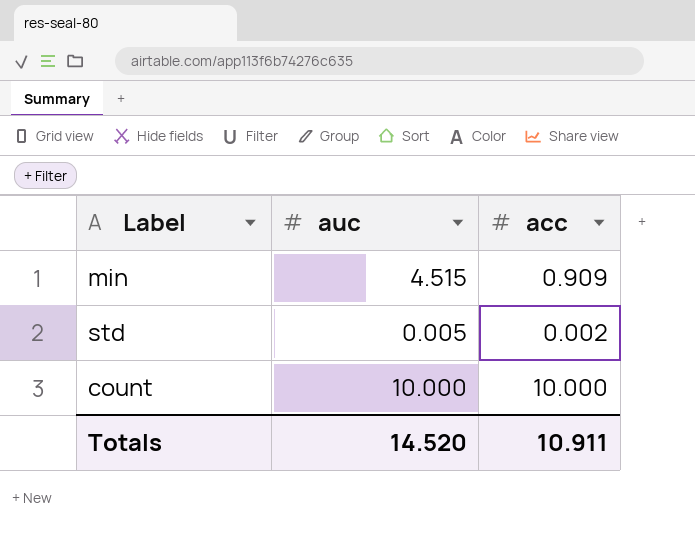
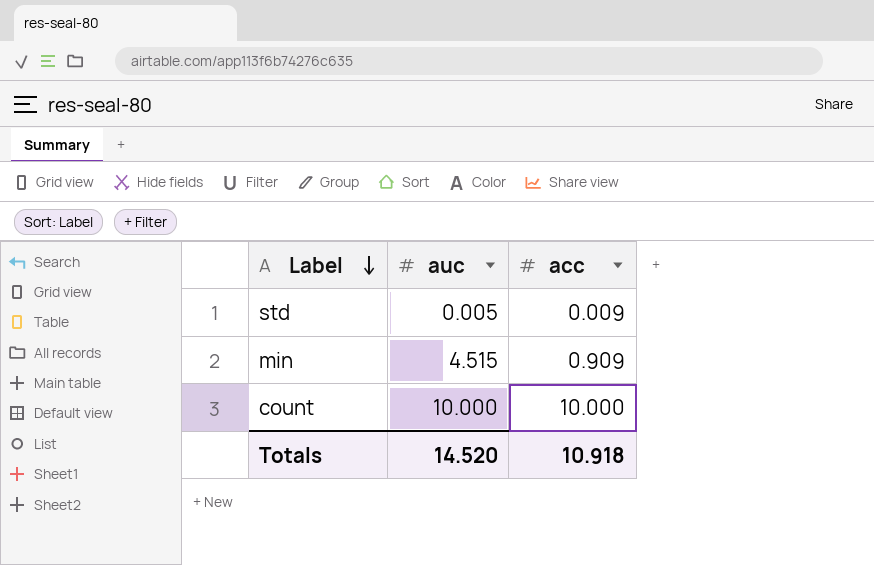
row order: none -> Label descending
std | acc: 0.002 -> 0.009
Totals | acc: 10.911 -> 10.918

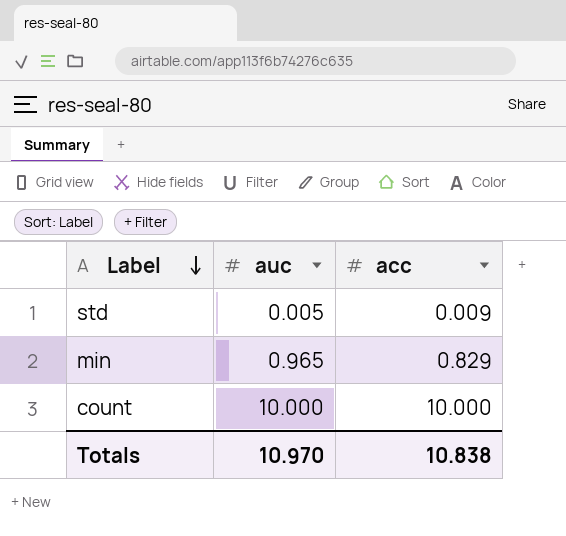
min | auc: 4.515 -> 0.965
min | acc: 0.909 -> 0.829
Totals | auc: 14.520 -> 10.970
Totals | acc: 10.918 -> 10.838

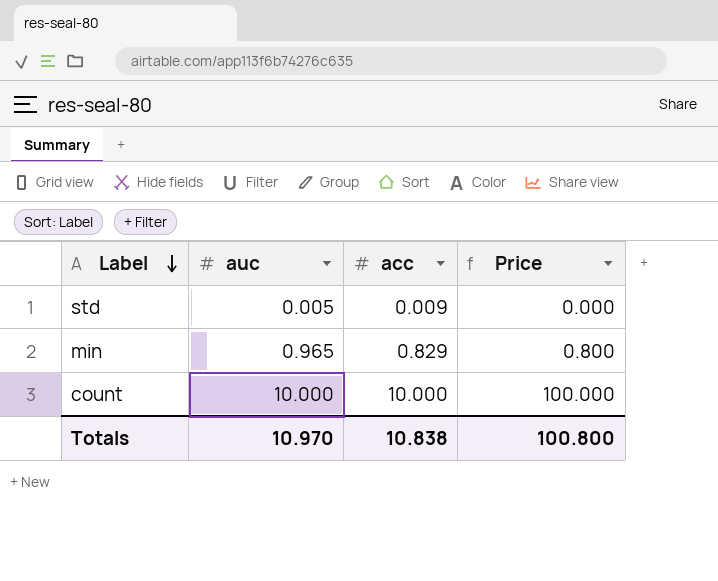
column Price | formula: none -> [auc] * [acc]

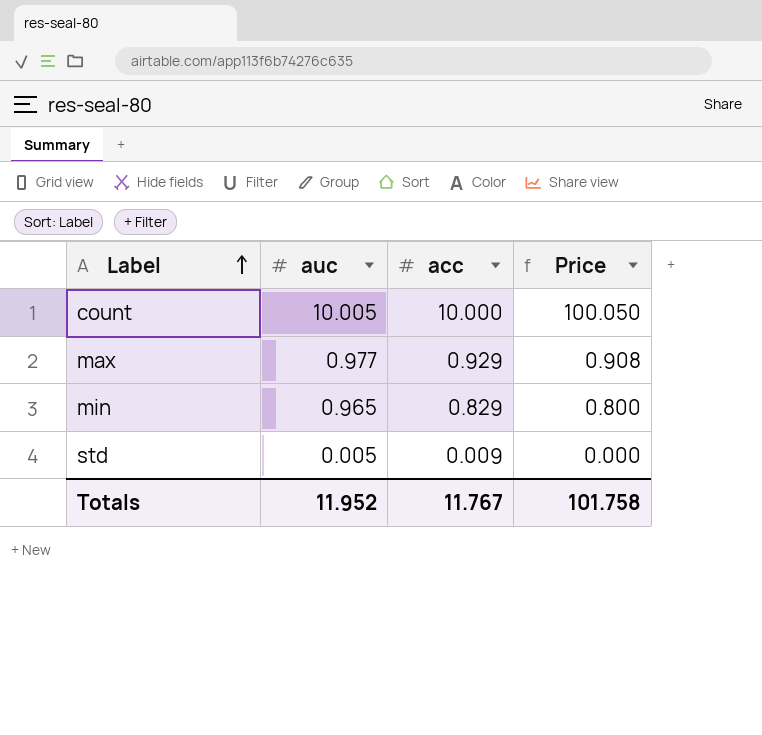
row order: Label descending -> Label ascending
count | auc: 10.000 -> 10.005
count | Price: 100.000 -> 100.050
row max: none -> 0.977 | 0.929 | 0.908
Totals | auc: 10.970 -> 11.952
Totals | acc: 10.838 -> 11.767
Totals | Price: 100.800 -> 101.758

